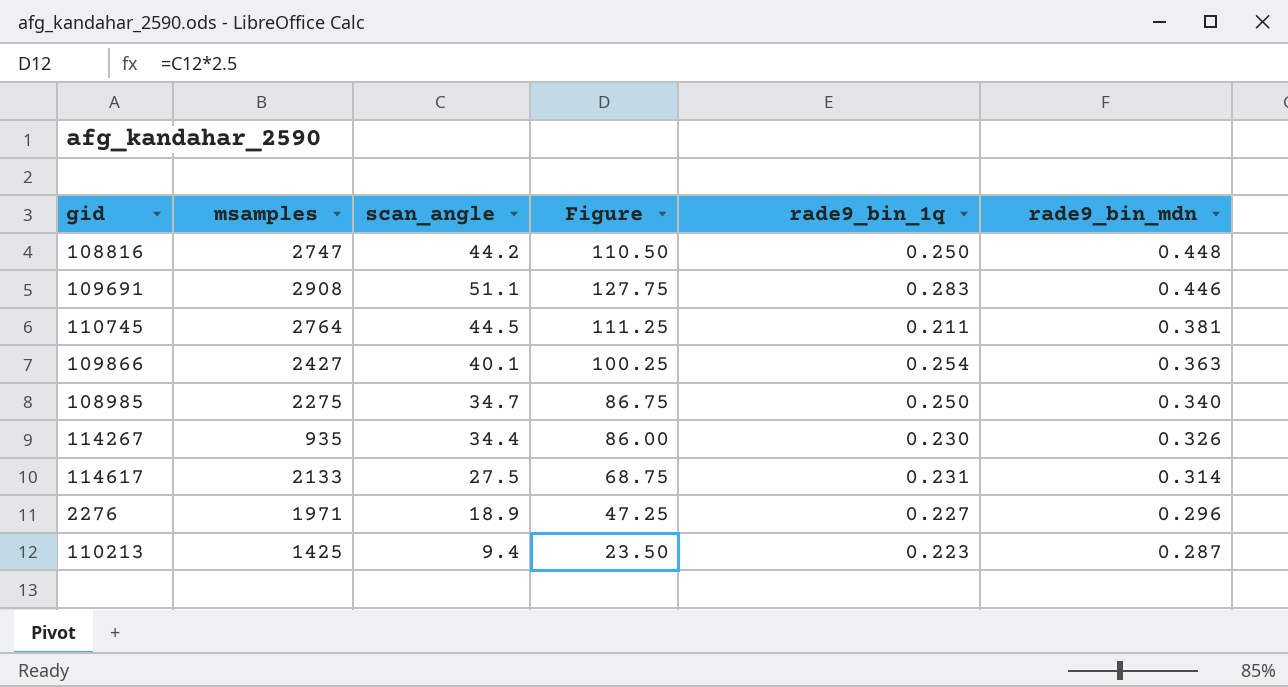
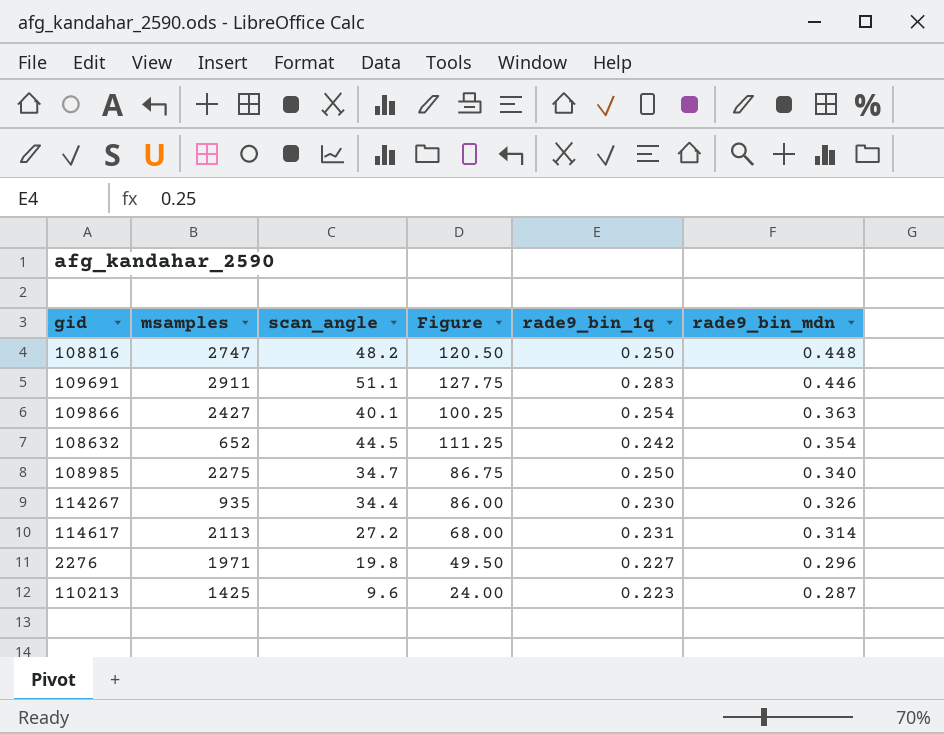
row 110745: 2764 | 44.5 | 111.25 | 0.211 | 0.381 -> none
108816 | scan_angle: 44.2 -> 48.2
108816 | Figure: 110.50 -> 120.50
109691 | msamples: 2908 -> 2911
row 108632: none -> 652 | 44.5 | 111.25 | 0.242 | 0.354
114617 | msamples: 2133 -> 2113
114617 | scan_angle: 27.5 -> 27.2
114617 | Figure: 68.75 -> 68.00
2276 | scan_angle: 18.9 -> 19.8
2276 | Figure: 47.25 -> 49.50
110213 | scan_angle: 9.4 -> 9.6
110213 | Figure: 23.50 -> 24.00

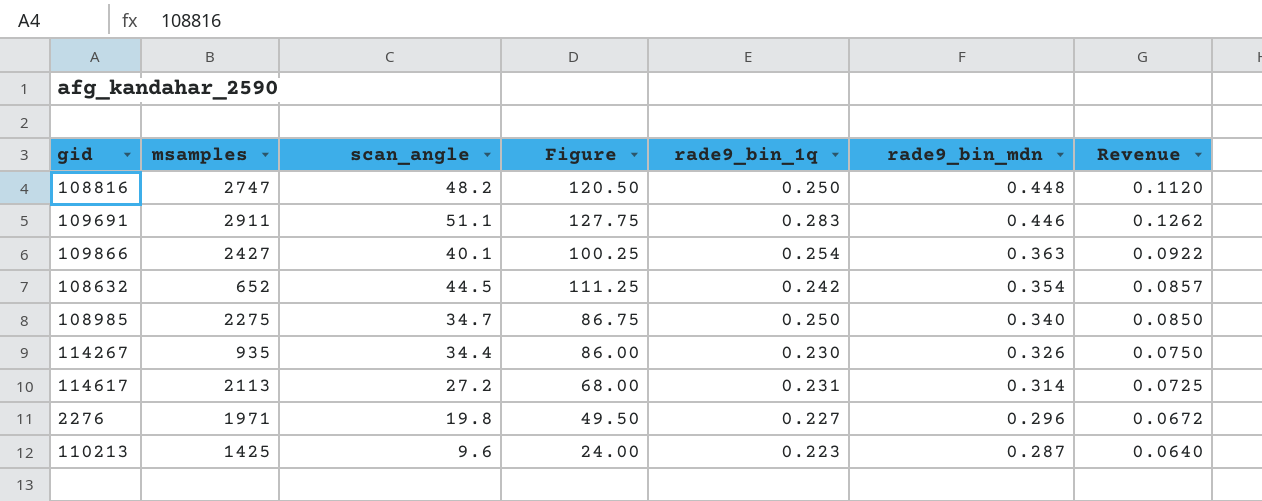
column Revenue | formula: none -> [rade9_bin_1q] * [rade9_bin_mdn]

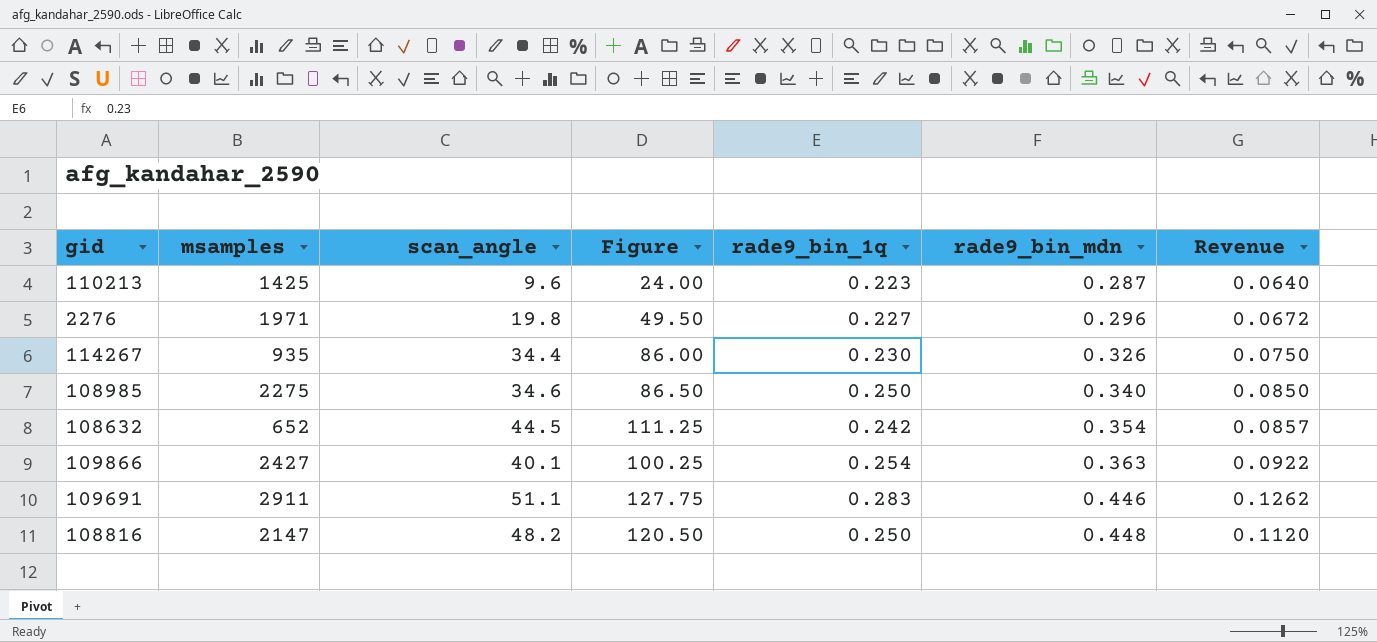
row order: rade9_bin_mdn descending -> rade9_bin_mdn ascending
row 114617: 2113 | 27.2 | 68.00 | 0.231 | 0.314 | 0.0725 -> none
108985 | scan_angle: 34.7 -> 34.6
108985 | Figure: 86.75 -> 86.50
108816 | msamples: 2747 -> 2147

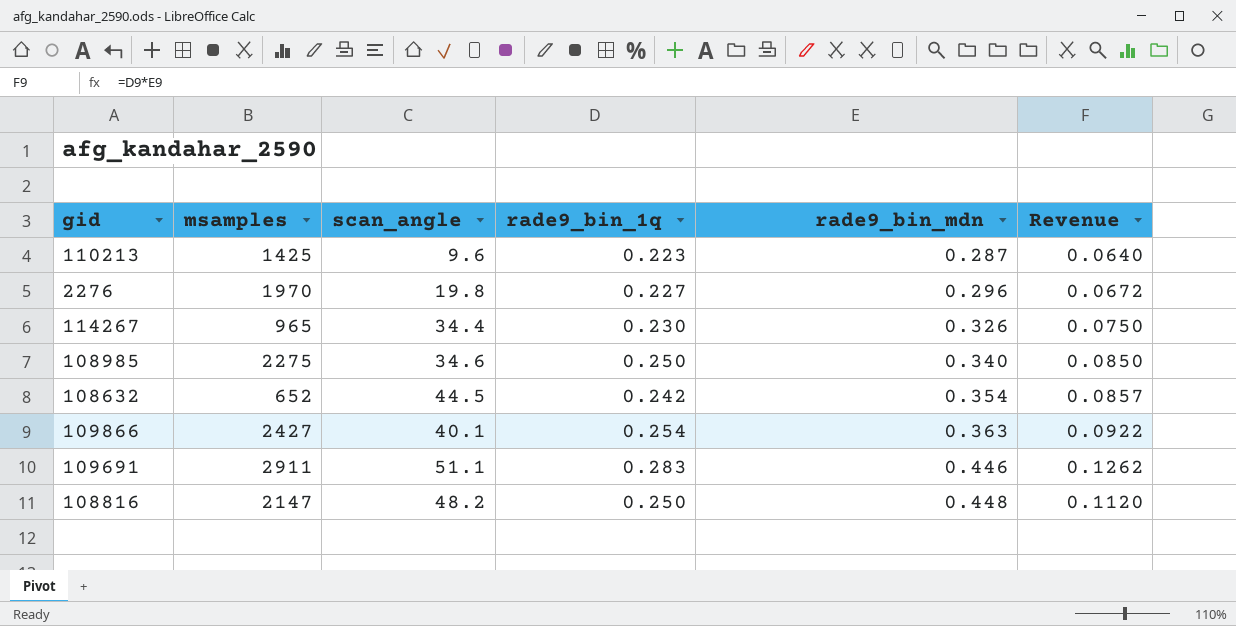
column Figure | formula: [scan_angle] * 2.5 -> none
2276 | msamples: 1971 -> 1970
114267 | msamples: 935 -> 965

